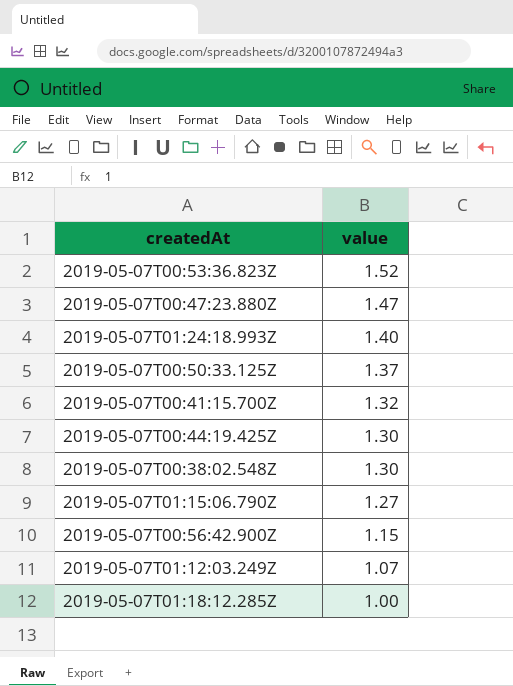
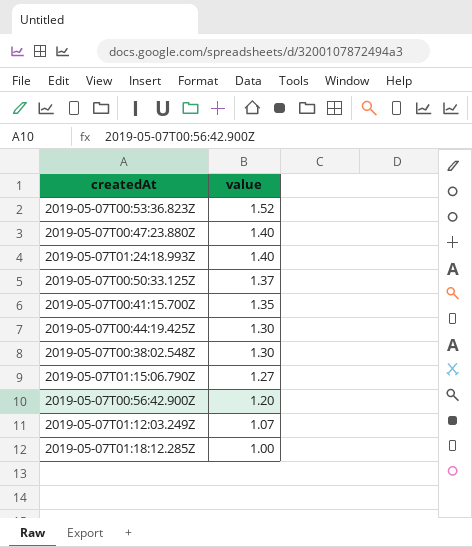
2019-05-07T00:47:23.880Z | value: 1.47 -> 1.40
2019-05-07T00:41:15.700Z | value: 1.32 -> 1.35
2019-05-07T00:56:42.900Z | value: 1.15 -> 1.20

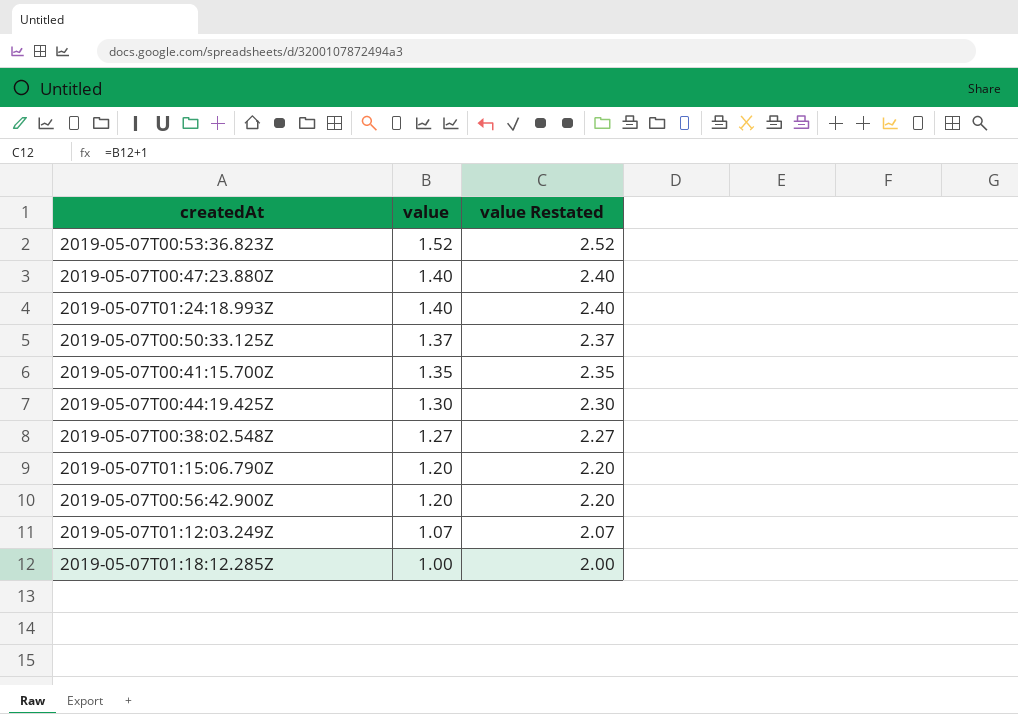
column value Restated | formula: none -> [value] + 1
2019-05-07T00:38:02.548Z | value: 1.30 -> 1.27
2019-05-07T01:15:06.790Z | value: 1.27 -> 1.20

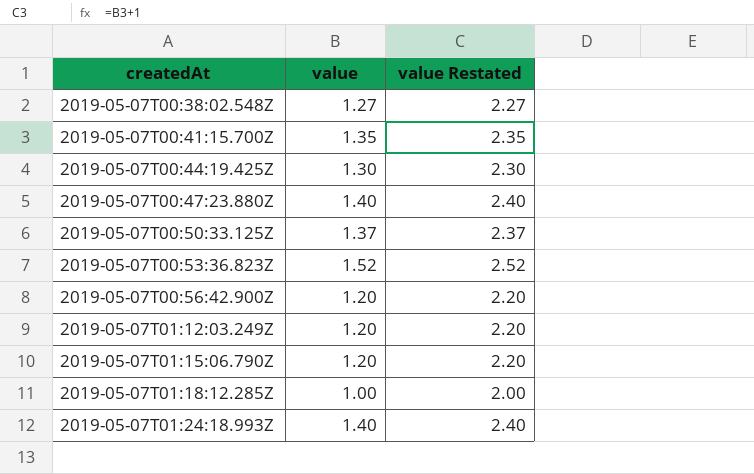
row order: value descending -> createdAt ascending
2019-05-07T01:12:03.249Z | value: 1.07 -> 1.20
2019-05-07T01:12:03.249Z | value Restated: 2.07 -> 2.20

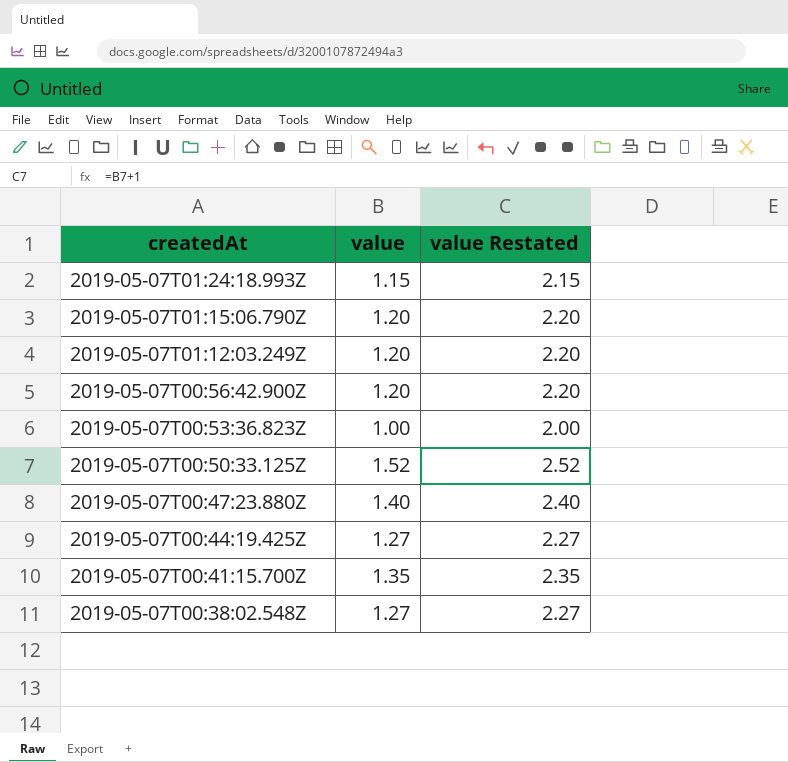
row order: createdAt ascending -> createdAt descending
row 2019-05-07T01:18:12.285Z: 1.00 | 2.00 -> none
2019-05-07T01:24:18.993Z | value: 1.40 -> 1.15
2019-05-07T01:24:18.993Z | value Restated: 2.40 -> 2.15
2019-05-07T00:53:36.823Z | value: 1.52 -> 1.00
2019-05-07T00:53:36.823Z | value Restated: 2.52 -> 2.00
2019-05-07T00:50:33.125Z | value: 1.37 -> 1.52
2019-05-07T00:50:33.125Z | value Restated: 2.37 -> 2.52
2019-05-07T00:44:19.425Z | value: 1.30 -> 1.27
2019-05-07T00:44:19.425Z | value Restated: 2.30 -> 2.27

